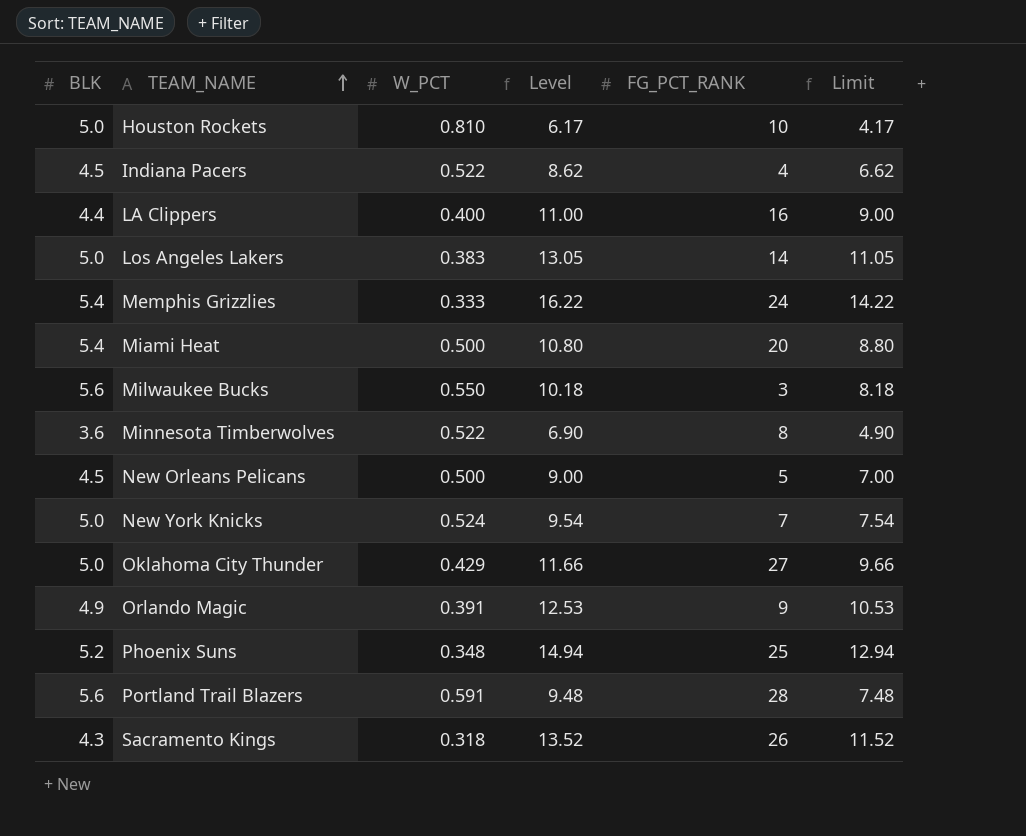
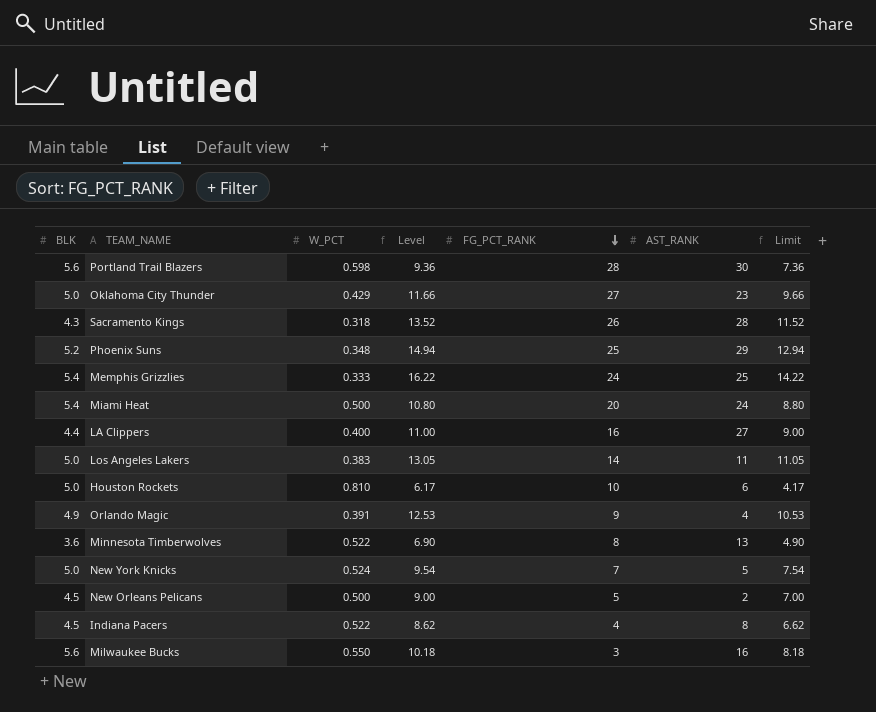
row order: TEAM_NAME ascending -> FG_PCT_RANK descending
column AST_RANK | position: none -> 6
Portland Trail Blazers | W_PCT: 0.591 -> 0.598
Portland Trail Blazers | Level: 9.48 -> 9.36
Portland Trail Blazers | Limit: 7.48 -> 7.36

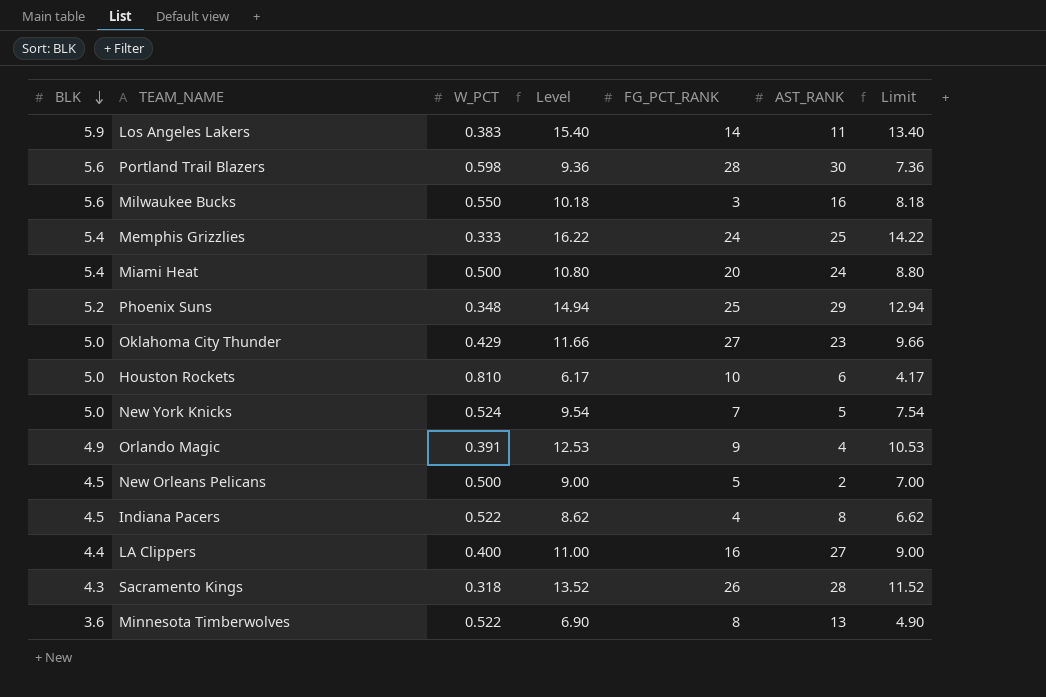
row order: FG_PCT_RANK descending -> BLK descending
Los Angeles Lakers | BLK: 5.0 -> 5.9
Los Angeles Lakers | Level: 13.05 -> 15.40
Los Angeles Lakers | Limit: 11.05 -> 13.40

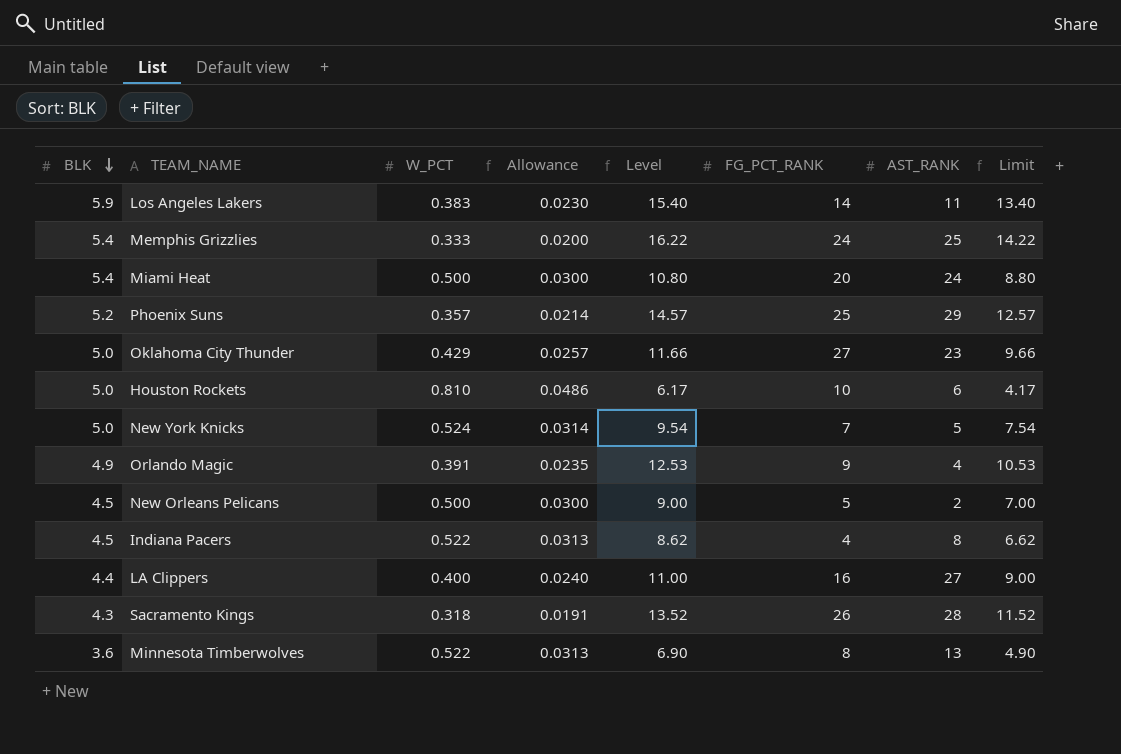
column Allowance | formula: none -> [W_PCT] * 0.06
row Portland Trail Blazers: 5.6 | 0.598 | 9.36 | 28 | 30 | 7.36 -> none
row Milwaukee Bucks: 5.6 | 0.550 | 10.18 | 3 | 16 | 8.18 -> none
Phoenix Suns | W_PCT: 0.348 -> 0.357
Phoenix Suns | Level: 14.94 -> 14.57
Phoenix Suns | Limit: 12.94 -> 12.57

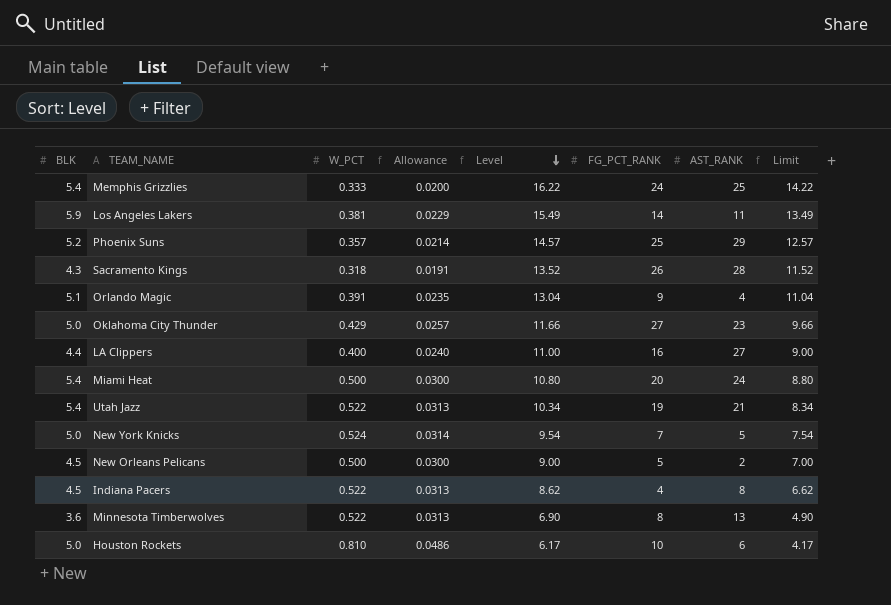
row order: BLK descending -> Level descending
Los Angeles Lakers | W_PCT: 0.383 -> 0.381
Los Angeles Lakers | Allowance: 0.0230 -> 0.0229
Los Angeles Lakers | Level: 15.40 -> 15.49
Los Angeles Lakers | Limit: 13.40 -> 13.49
Orlando Magic | BLK: 4.9 -> 5.1
Orlando Magic | Level: 12.53 -> 13.04
Orlando Magic | Limit: 10.53 -> 11.04
row Utah Jazz: none -> 5.4 | 0.522 | 0.0313 | 10.34 | 19 | 21 | 8.34

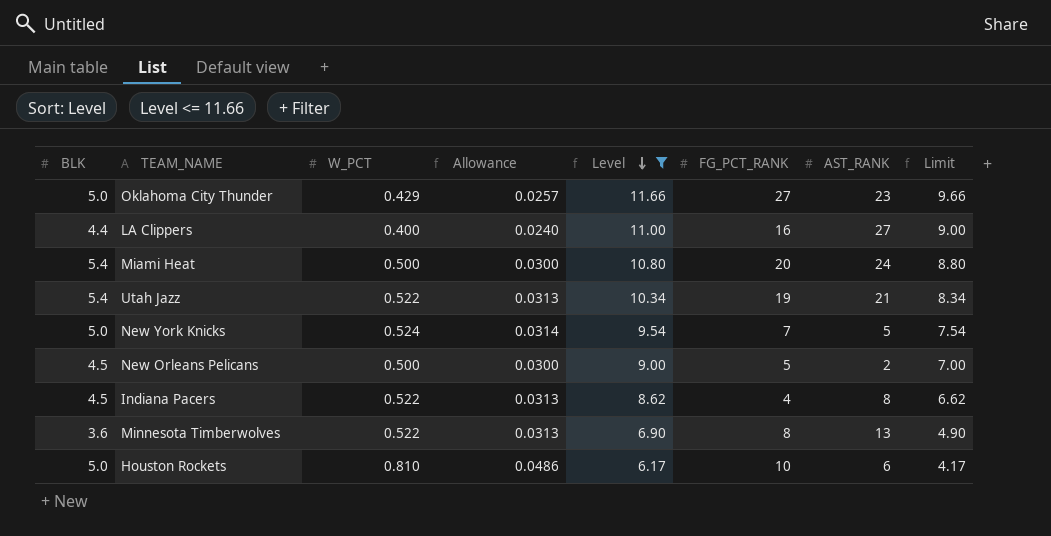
filter: none -> Level <= 11.66

